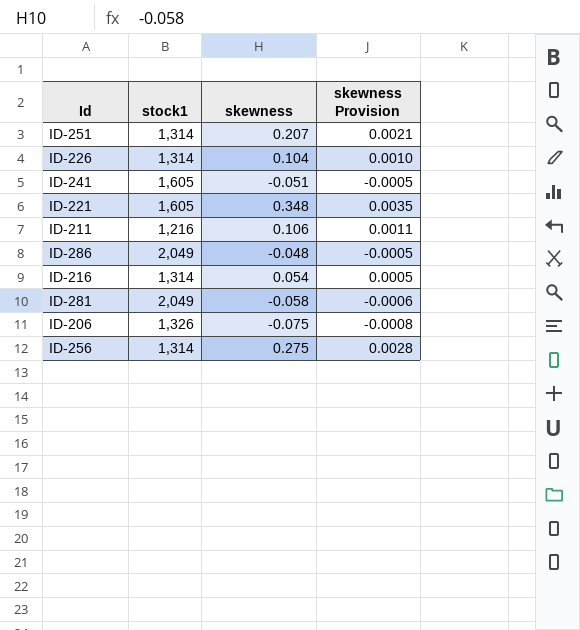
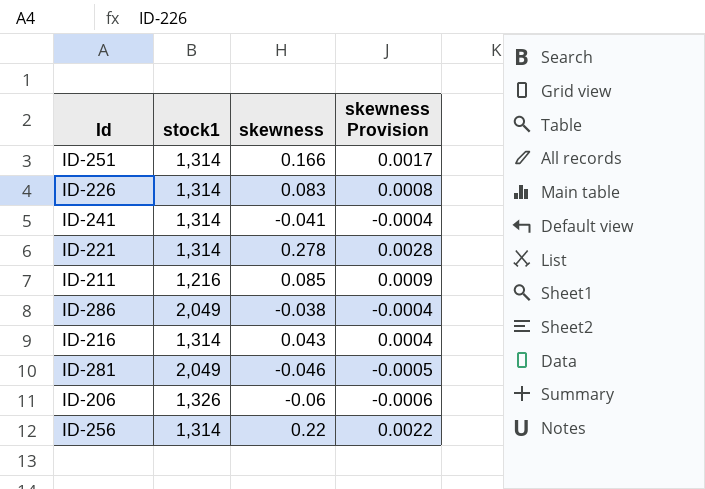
ID-251 | skewness: 0.207 -> 0.166
ID-251 | skewness Provision: 0.0021 -> 0.0017
ID-226 | skewness: 0.104 -> 0.083
ID-226 | skewness Provision: 0.0010 -> 0.0008
ID-241 | stock1: 1,605 -> 1,314
ID-241 | skewness: -0.051 -> -0.041
ID-241 | skewness Provision: -0.0005 -> -0.0004
ID-221 | stock1: 1,605 -> 1,314
ID-221 | skewness: 0.348 -> 0.278
ID-221 | skewness Provision: 0.0035 -> 0.0028
ID-211 | skewness: 0.106 -> 0.085
ID-211 | skewness Provision: 0.0011 -> 0.0009
ID-286 | skewness: -0.048 -> -0.038
ID-286 | skewness Provision: -0.0005 -> -0.0004
ID-216 | skewness: 0.054 -> 0.043
ID-216 | skewness Provision: 0.0005 -> 0.0004
ID-281 | skewness: -0.058 -> -0.046
ID-281 | skewness Provision: -0.0006 -> -0.0005
ID-206 | skewness: -0.075 -> -0.06
ID-206 | skewness Provision: -0.0008 -> -0.0006
ID-256 | skewness: 0.275 -> 0.22
ID-256 | skewness Provision: 0.0028 -> 0.0022

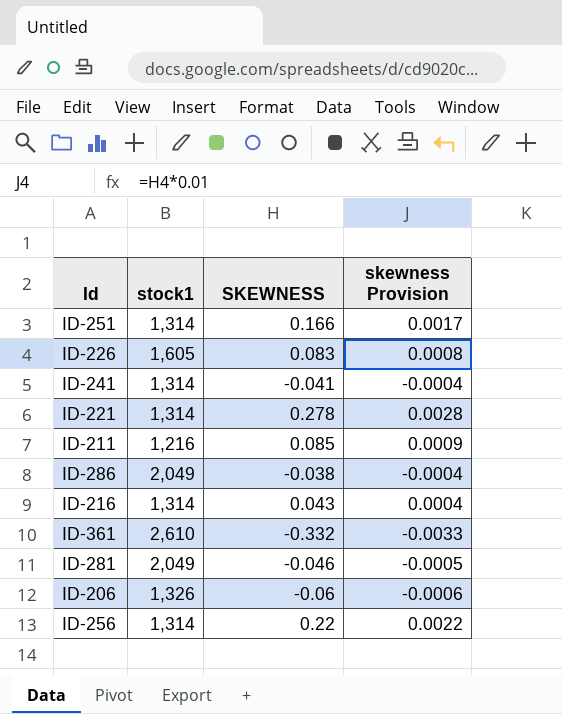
column name: skewness -> SKEWNESS
ID-226 | stock1: 1,314 -> 1,605
row ID-361: none -> 2,610 | -0.332 | -0.0033

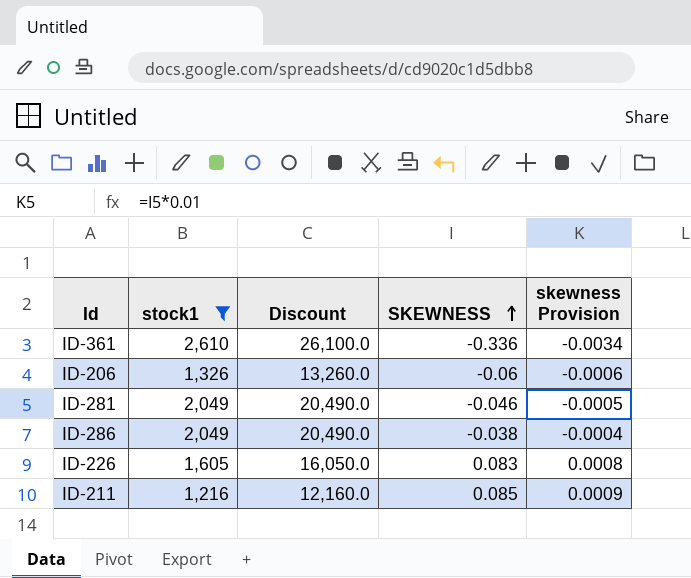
filter: none -> stock1 != 1,314
row order: none -> SKEWNESS ascending
column Discount | formula: none -> [stock1] * 10
ID-361 | SKEWNESS: -0.332 -> -0.336
ID-361 | skewness Provision: -0.0033 -> -0.0034

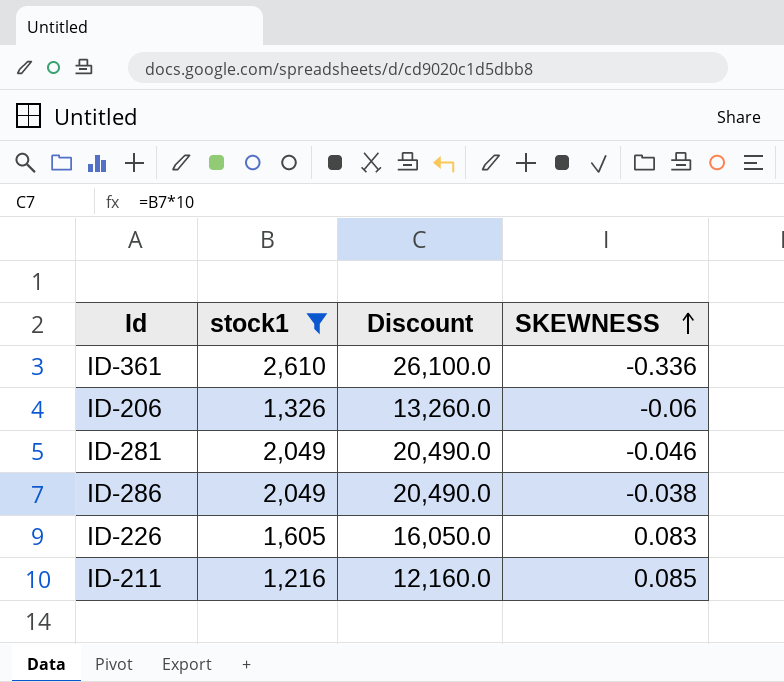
column skewness Provision | formula: [SKEWNESS] * 0.01 -> none

